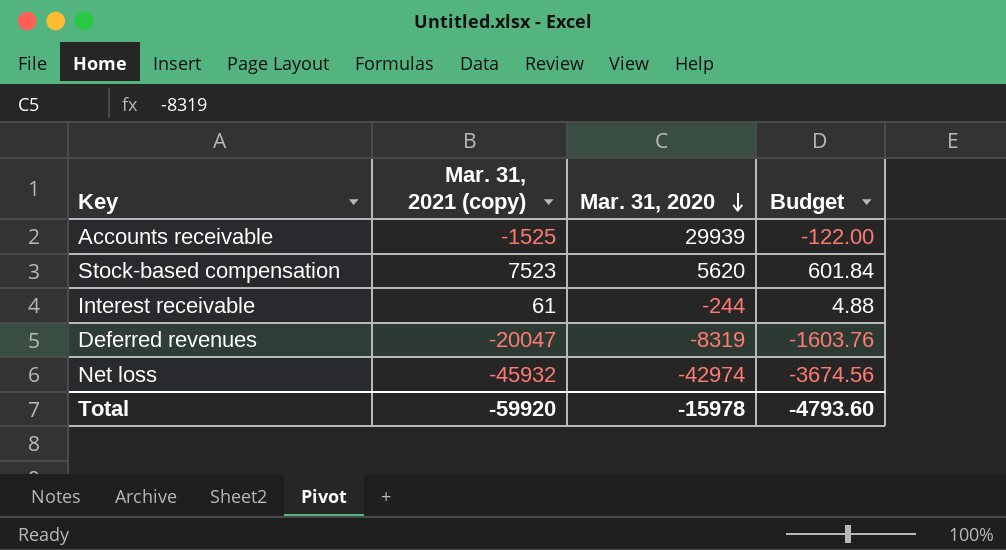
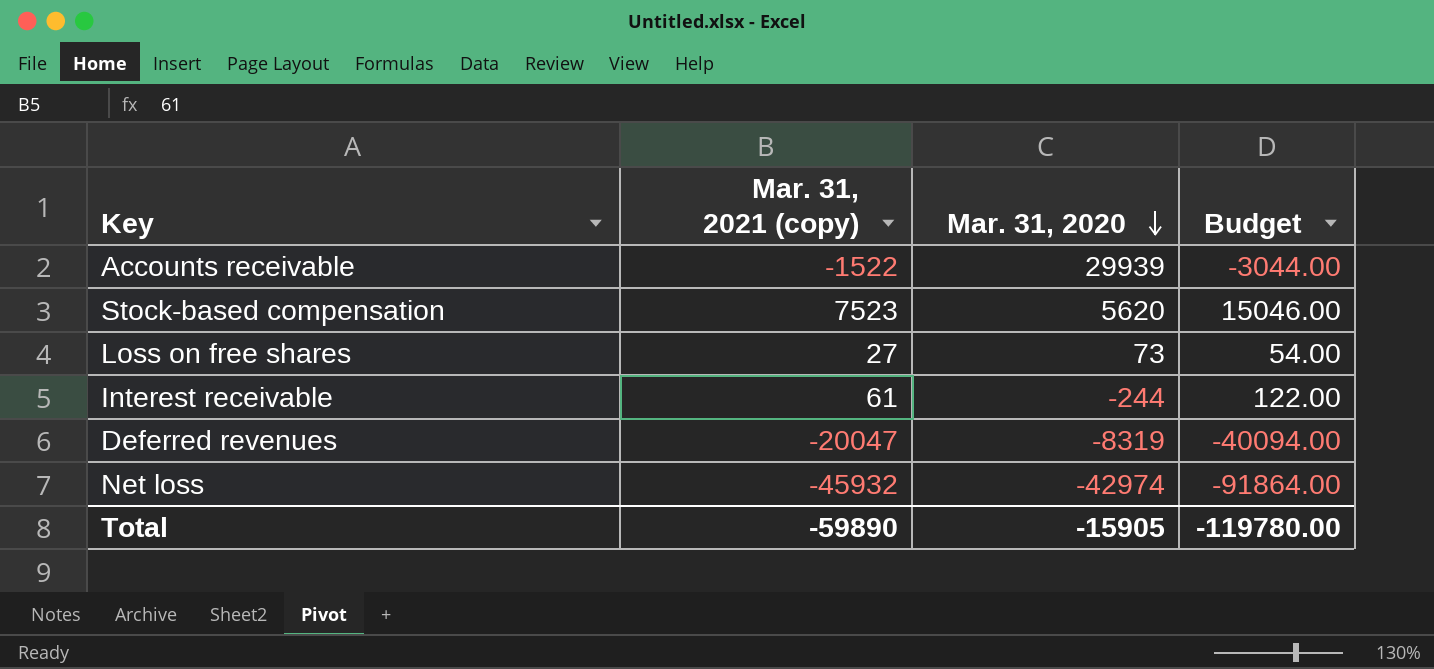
column Budget | formula: [Mar. 31, 2021 (copy)] * 0.08 -> [Mar. 31, 2021 (copy)] * 2
Accounts receivable | Mar. 31, 2021 (copy): -1525 -> -1522
row Loss on free shares: none -> 27 | 73 | 54.00
Total | Mar. 31, 2021 (copy): -59920 -> -59890
Total | Mar. 31, 2020: -15978 -> -15905
Total | Budget: -4793.60 -> -119780.00

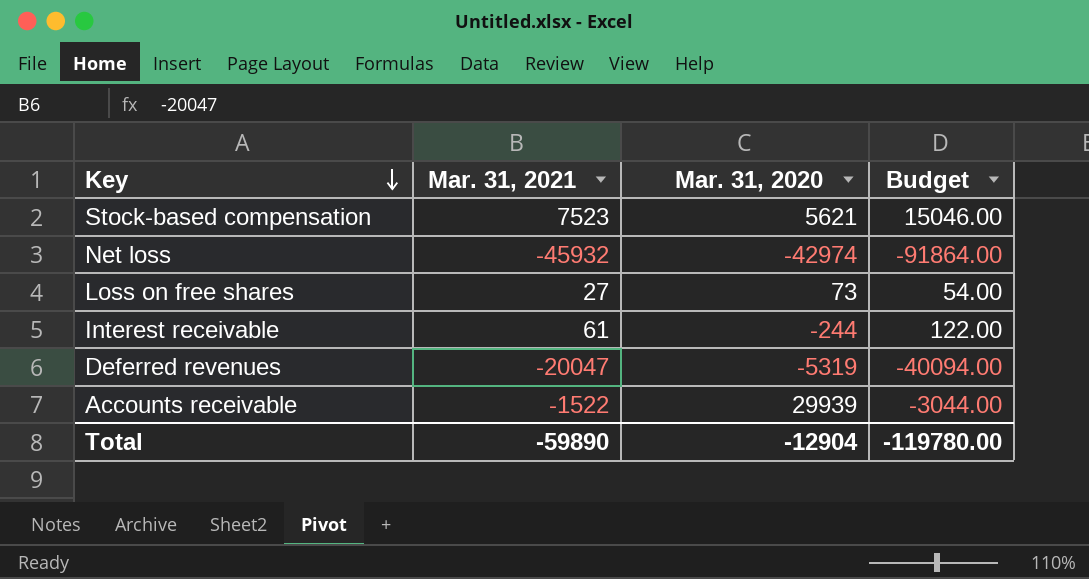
row order: Mar. 31, 2020 descending -> Key descending
column name: Mar. 31, 2021 (copy) -> Mar. 31, 2021
Stock-based compensation | Mar. 31, 2020: 5620 -> 5621
Deferred revenues | Mar. 31, 2020: -8319 -> -5319
Total | Mar. 31, 2020: -15905 -> -12904

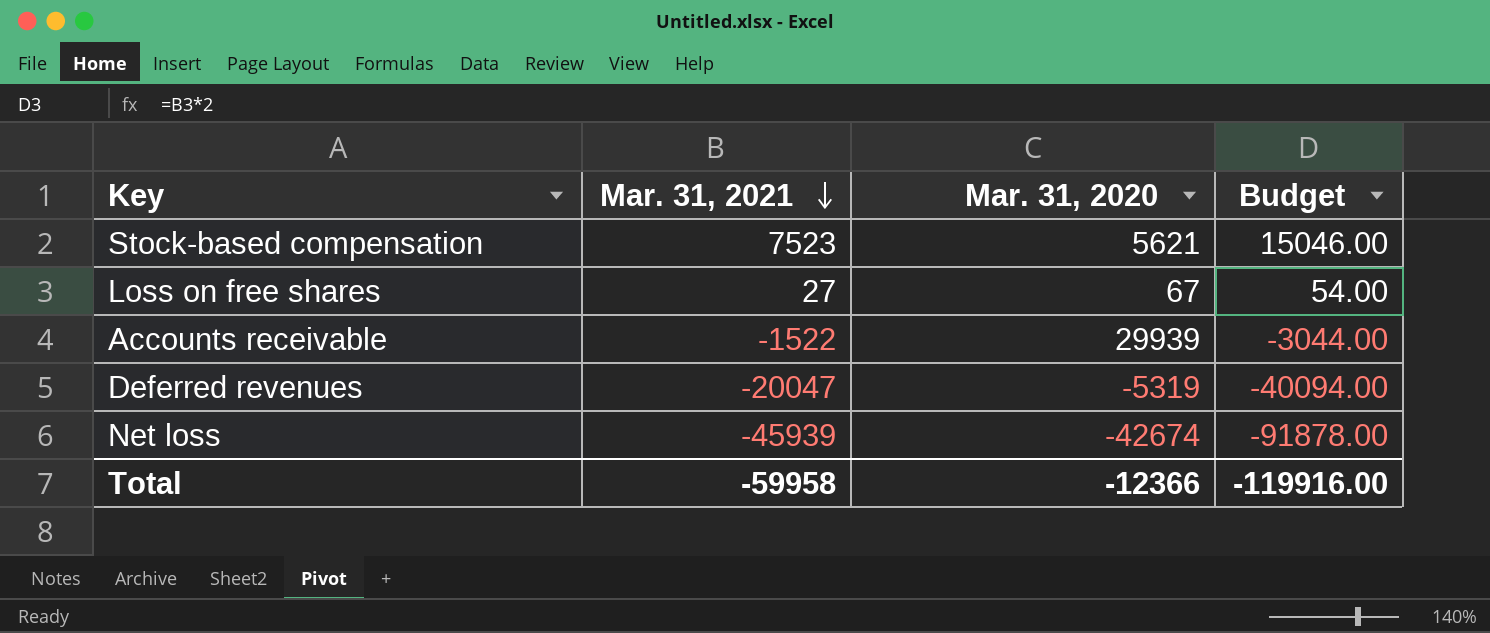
row order: Key descending -> Mar. 31, 2021 descending
row Interest receivable: 61 | -244 | 122.00 -> none
Loss on free shares | Mar. 31, 2020: 73 -> 67
Net loss | Mar. 31, 2021: -45932 -> -45939
Net loss | Mar. 31, 2020: -42974 -> -42674
Net loss | Budget: -91864.00 -> -91878.00
Total | Mar. 31, 2021: -59890 -> -59958
Total | Mar. 31, 2020: -12904 -> -12366
Total | Budget: -119780.00 -> -119916.00

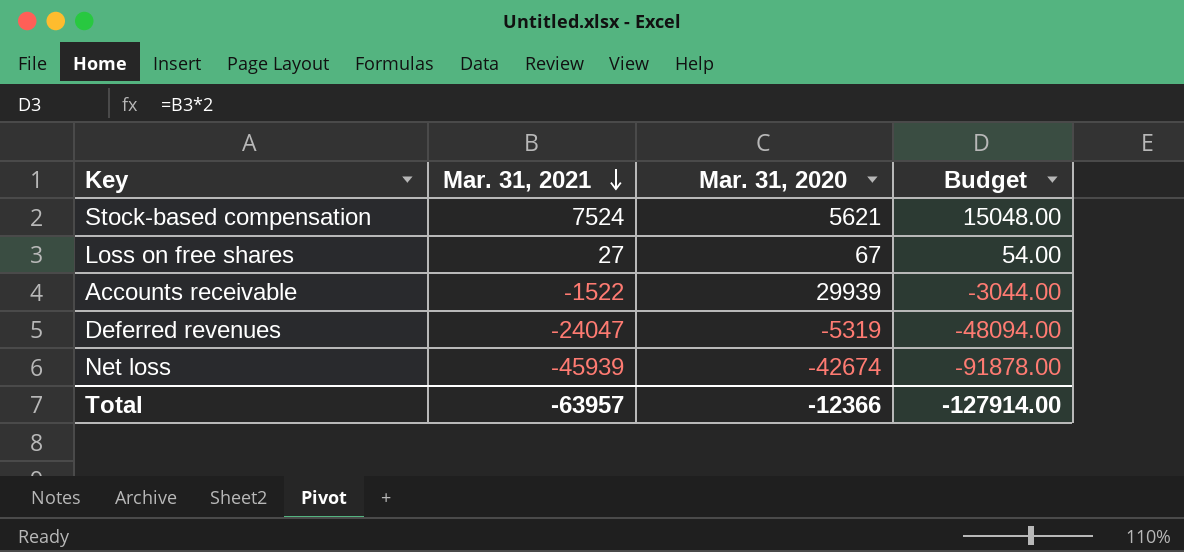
Stock-based compensation | Mar. 31, 2021: 7523 -> 7524
Stock-based compensation | Budget: 15046.00 -> 15048.00
Deferred revenues | Mar. 31, 2021: -20047 -> -24047
Deferred revenues | Budget: -40094.00 -> -48094.00
Total | Mar. 31, 2021: -59958 -> -63957
Total | Budget: -119916.00 -> -127914.00

